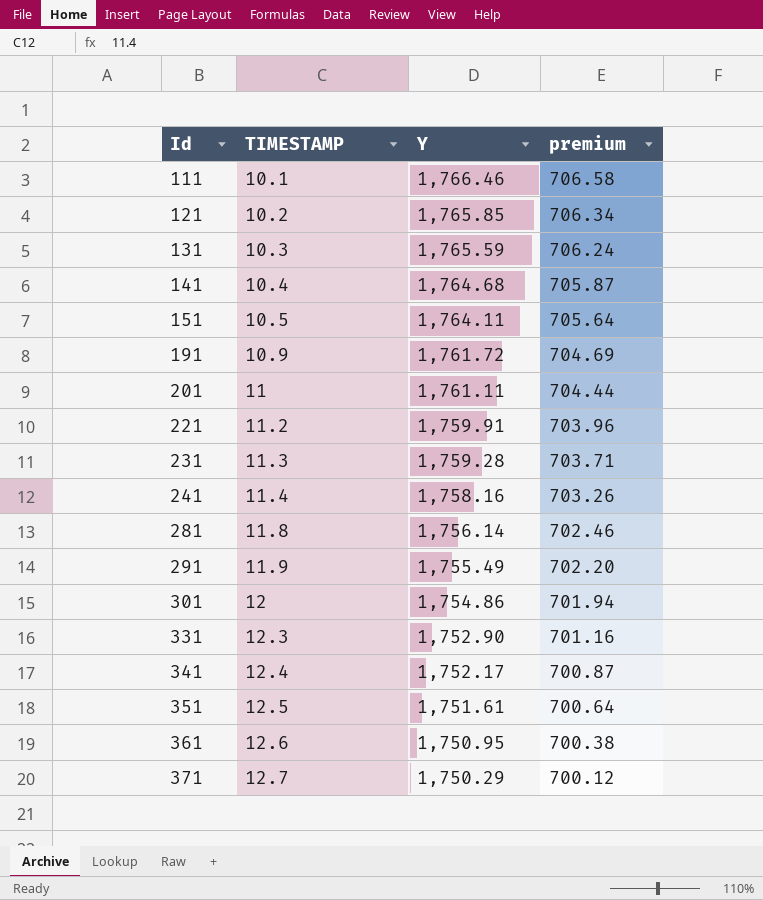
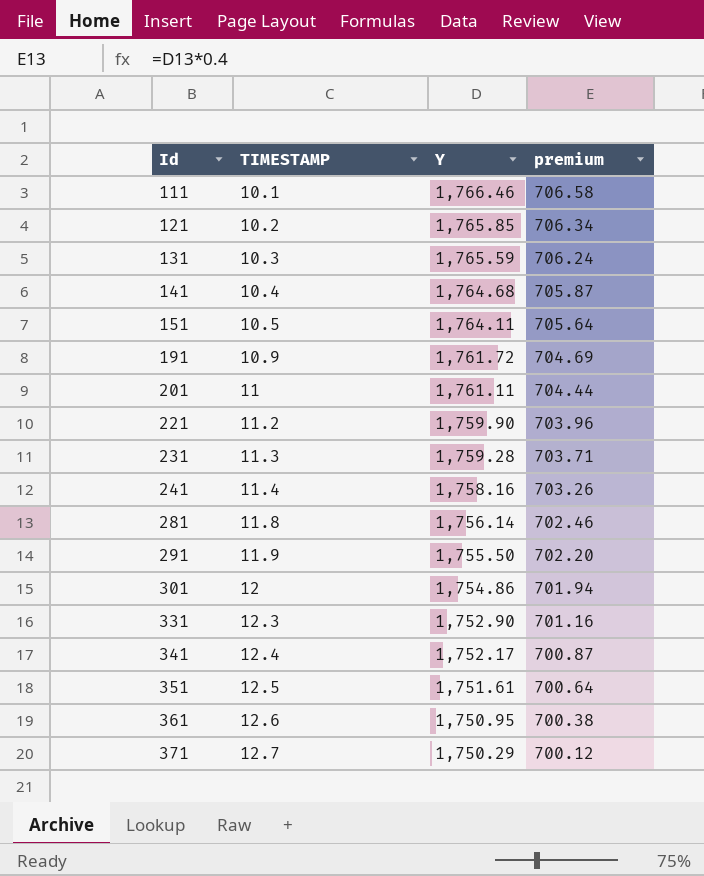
221 | Y: 1,759.91 -> 1,759.90
291 | Y: 1,755.49 -> 1,755.50

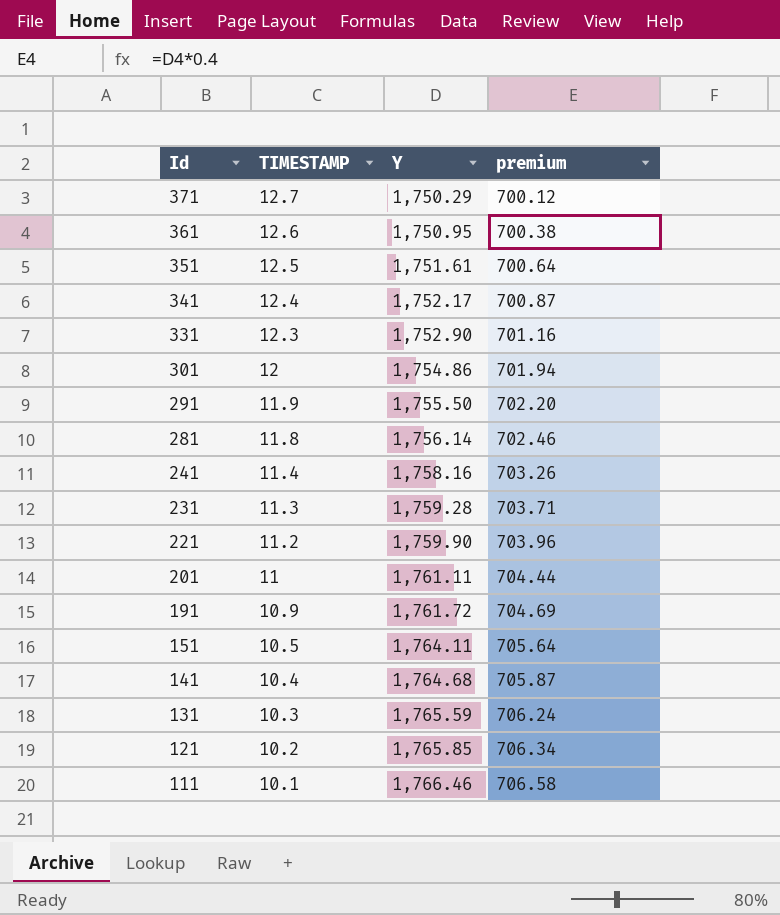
row order: Id ascending -> Id descending

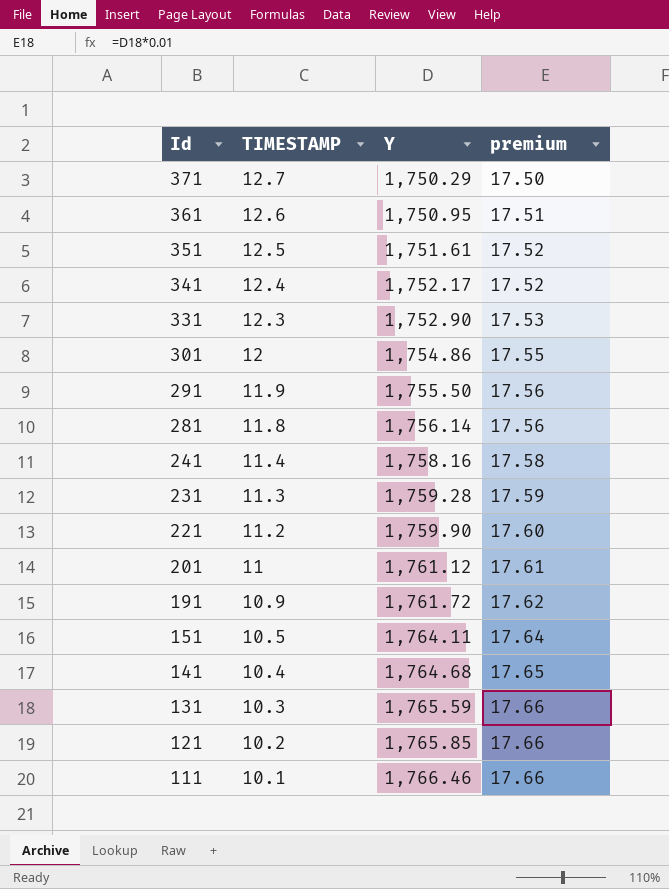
column premium | formula: [Y] * 0.4 -> [Y] * 0.01
201 | Y: 1,761.11 -> 1,761.12

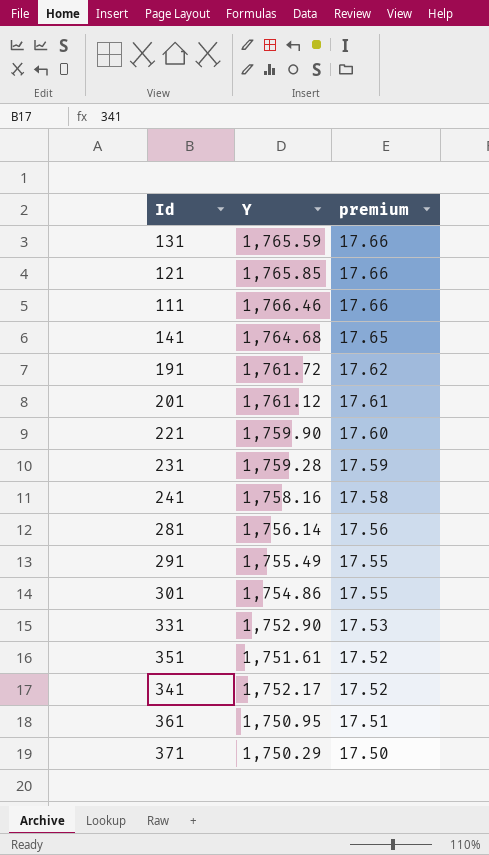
row order: Id descending -> premium descending
column TIMESTAMP | position: 2 -> none
row 151: 10.5 | 1,764.11 | 17.64 -> none
291 | Y: 1,755.50 -> 1,755.49
291 | premium: 17.56 -> 17.55

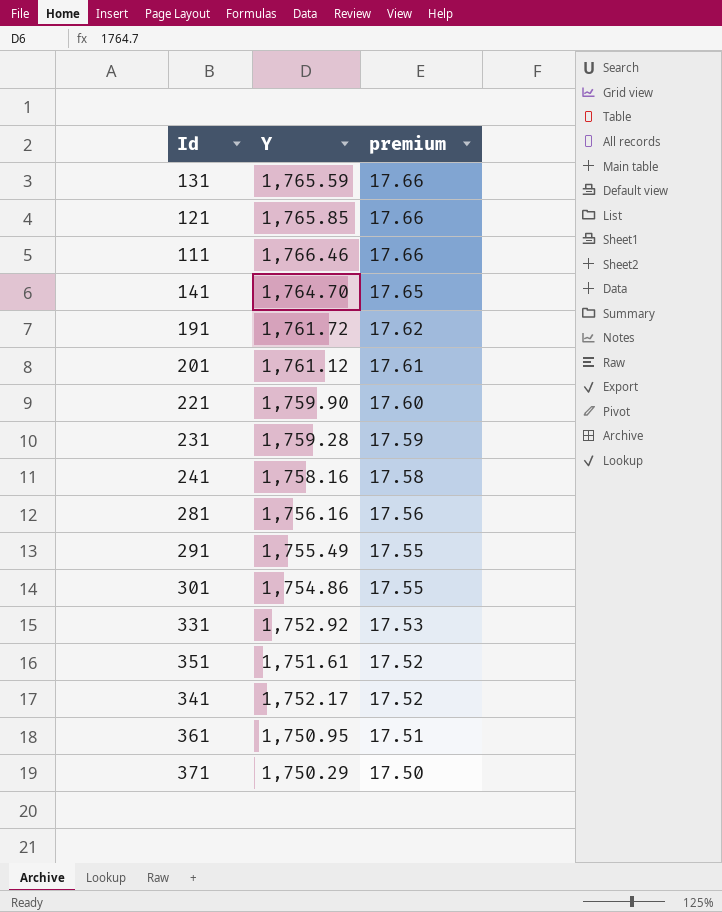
141 | Y: 1,764.68 -> 1,764.70
281 | Y: 1,756.14 -> 1,756.16
331 | Y: 1,752.90 -> 1,752.92

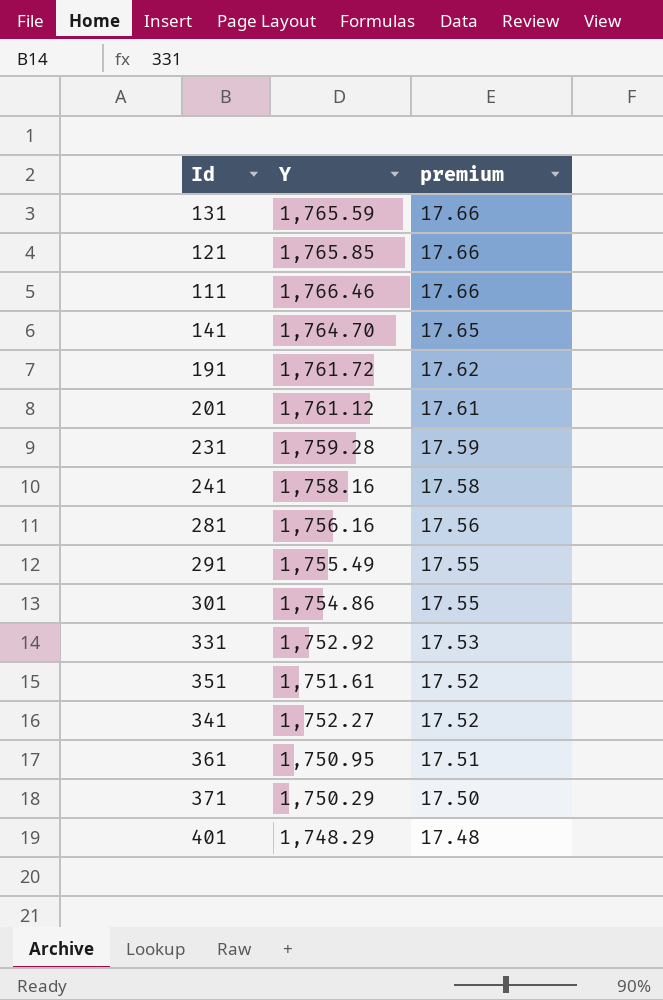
row 221: 1,759.90 | 17.60 -> none
341 | Y: 1,752.17 -> 1,752.27
row 401: none -> 1,748.29 | 17.48

